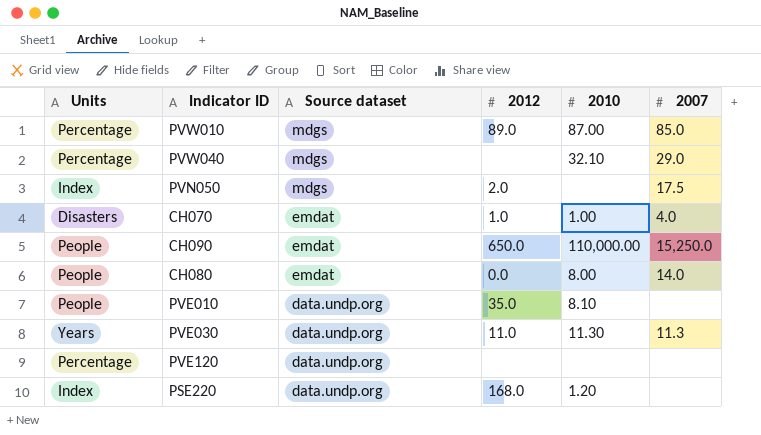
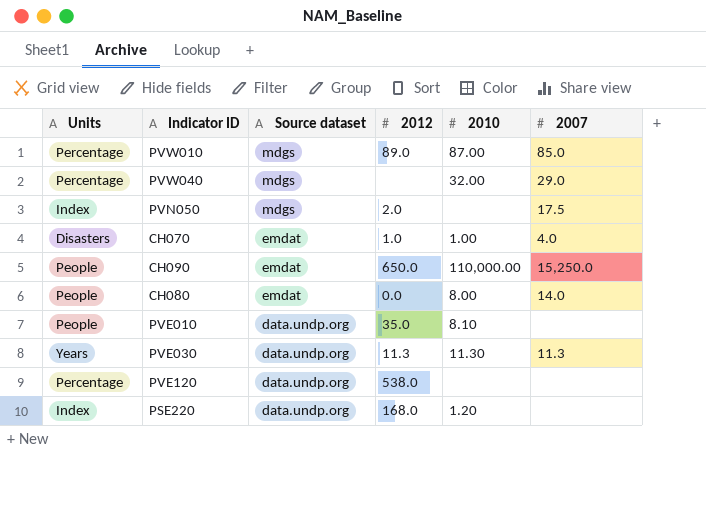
PVW040 | 2010: 32.10 -> 32.00
PVE030 | 2012: 11.0 -> 11.3
PVE120 | 2012: none -> 538.0

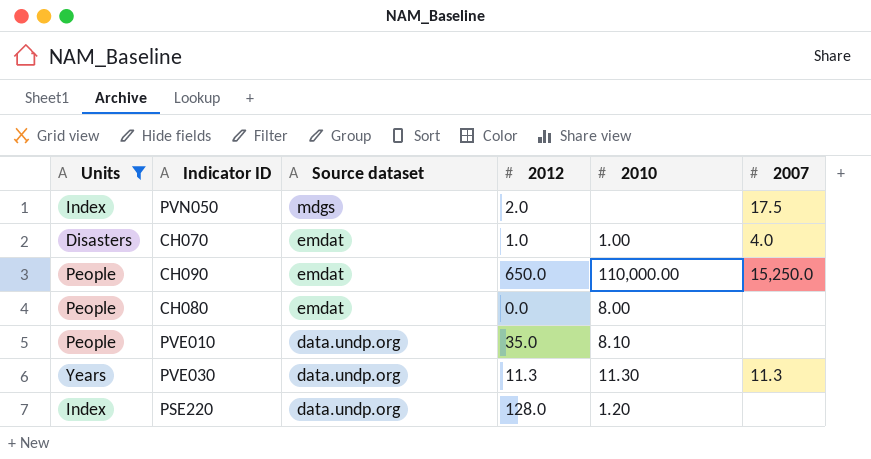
filter: none -> Units != Percentage
CH080 | 2007: 14.0 -> none
PSE220 | 2012: 168.0 -> 128.0

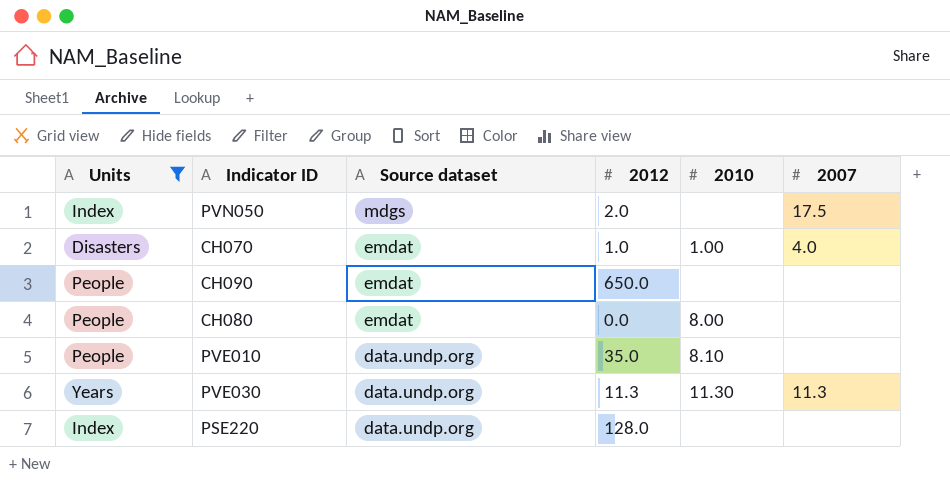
CH090 | 2010: 110,000.00 -> none
CH090 | 2007: 15,250.0 -> none
PSE220 | 2010: 1.20 -> none

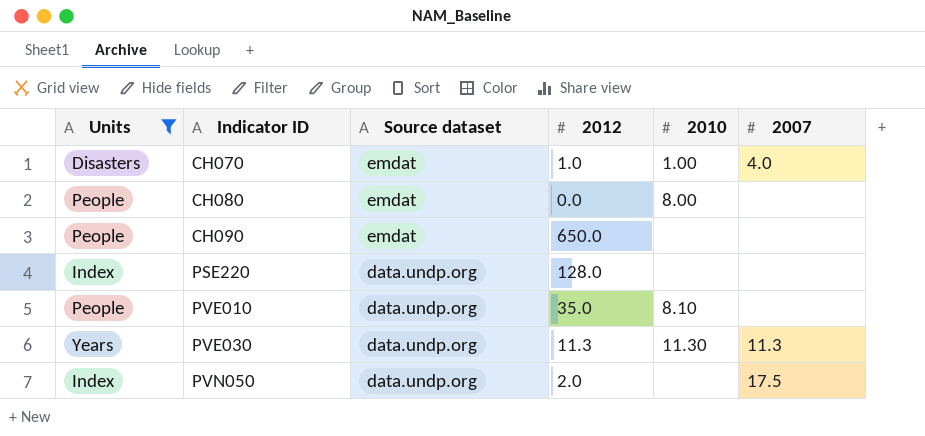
row order: Source dataset descending -> Indicator ID ascending
PVN050 | Source dataset: mdgs -> data.undp.org

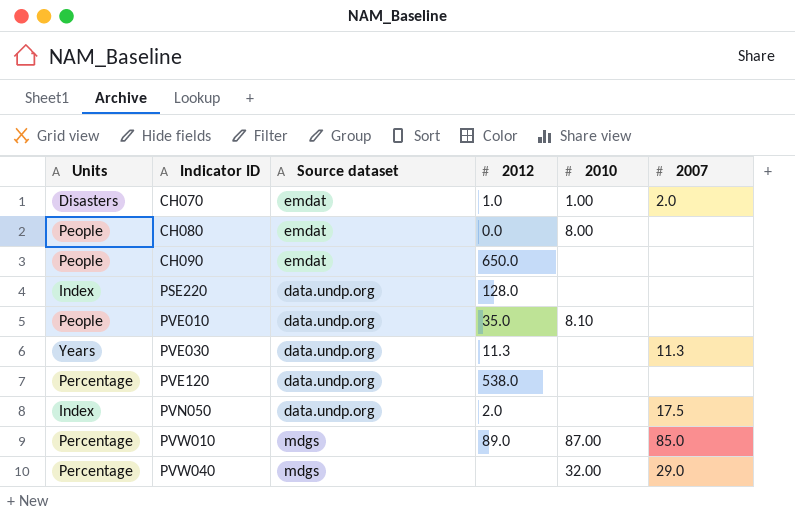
filter: Units != Percentage -> none
CH070 | 2007: 4.0 -> 2.0
PVE030 | 2010: 11.30 -> none

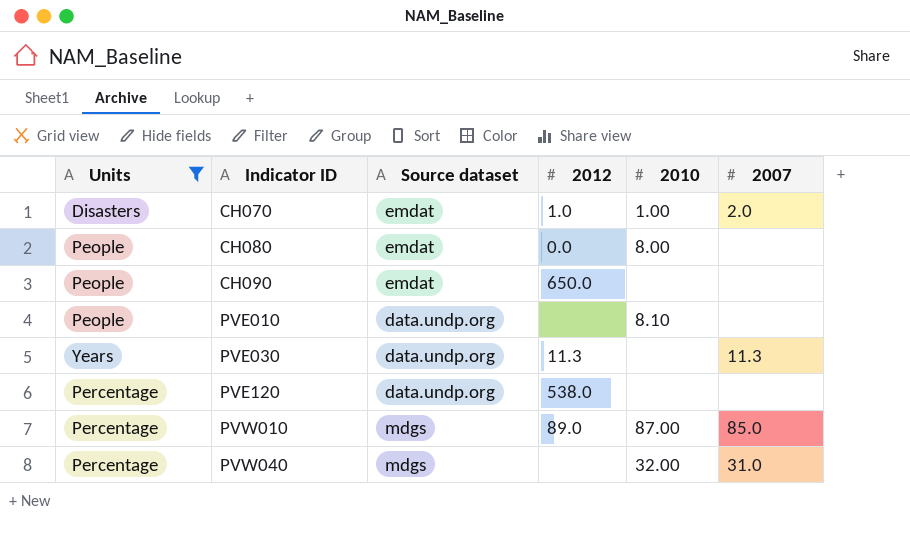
filter: none -> Units != Index
PVE010 | 2012: 35.0 -> none
PVW040 | 2007: 29.0 -> 31.0

